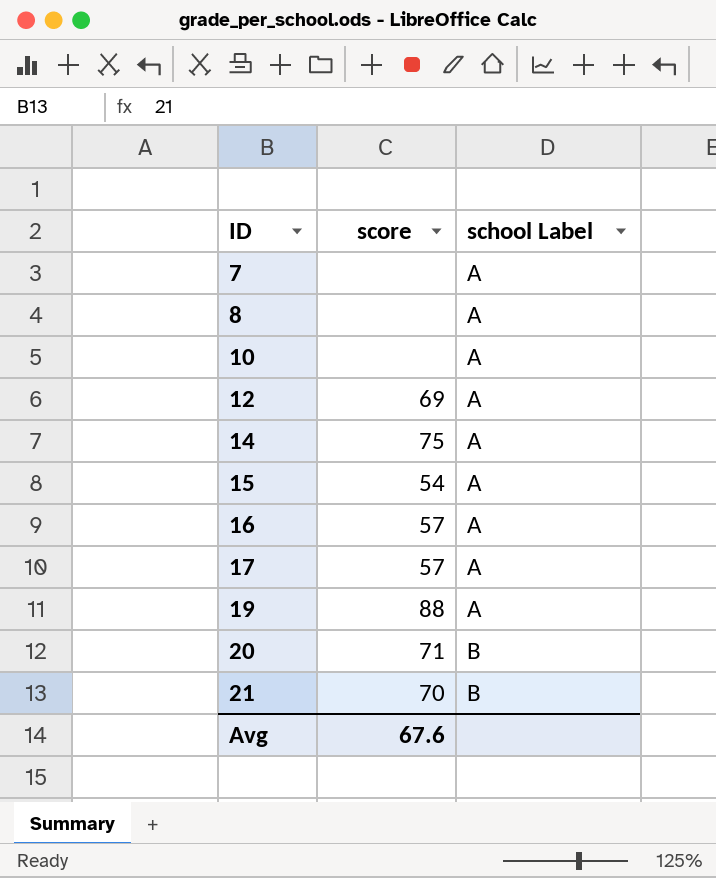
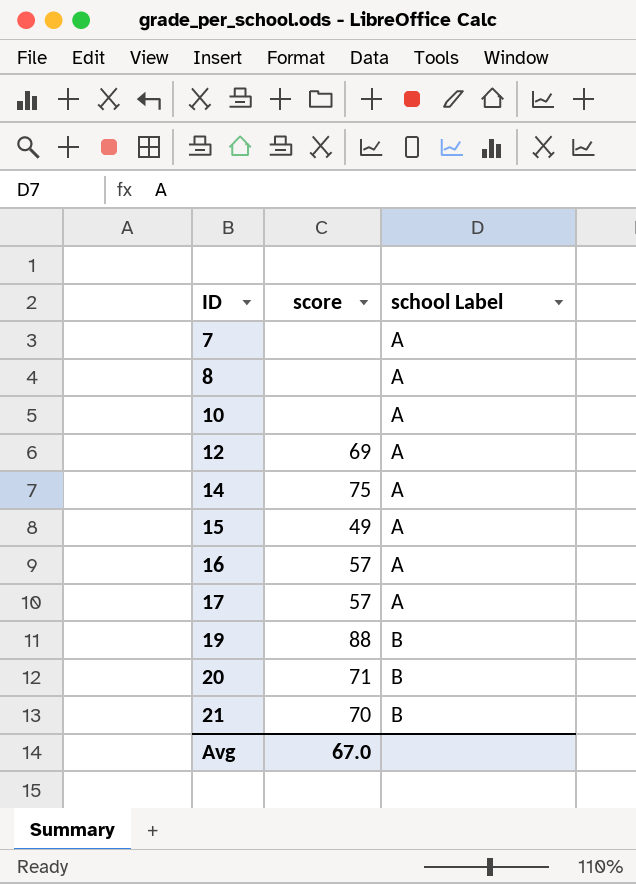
15 | score: 54 -> 49
19 | school Label: A -> B
Avg | score: 67.6 -> 67.0

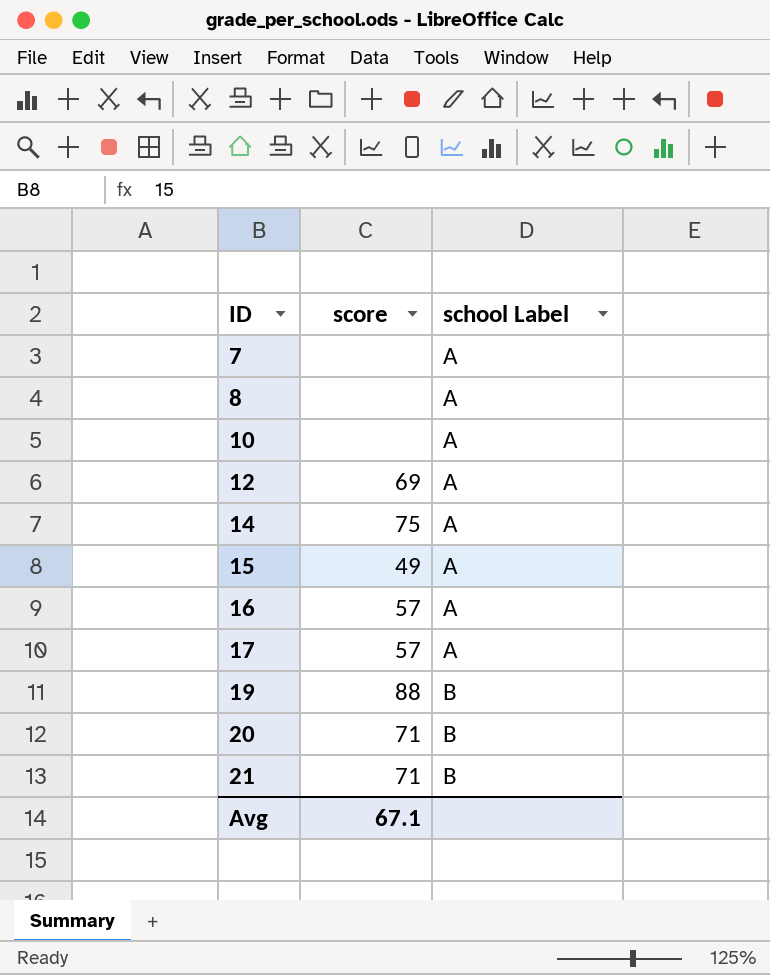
21 | score: 70 -> 71
Avg | score: 67.0 -> 67.1

